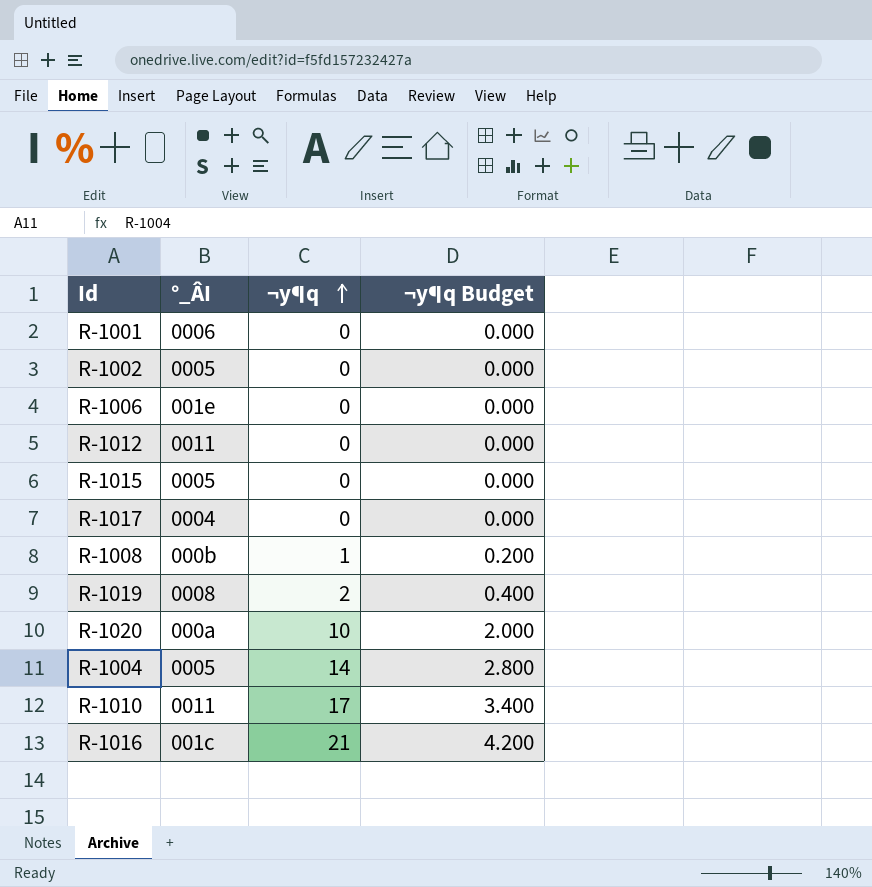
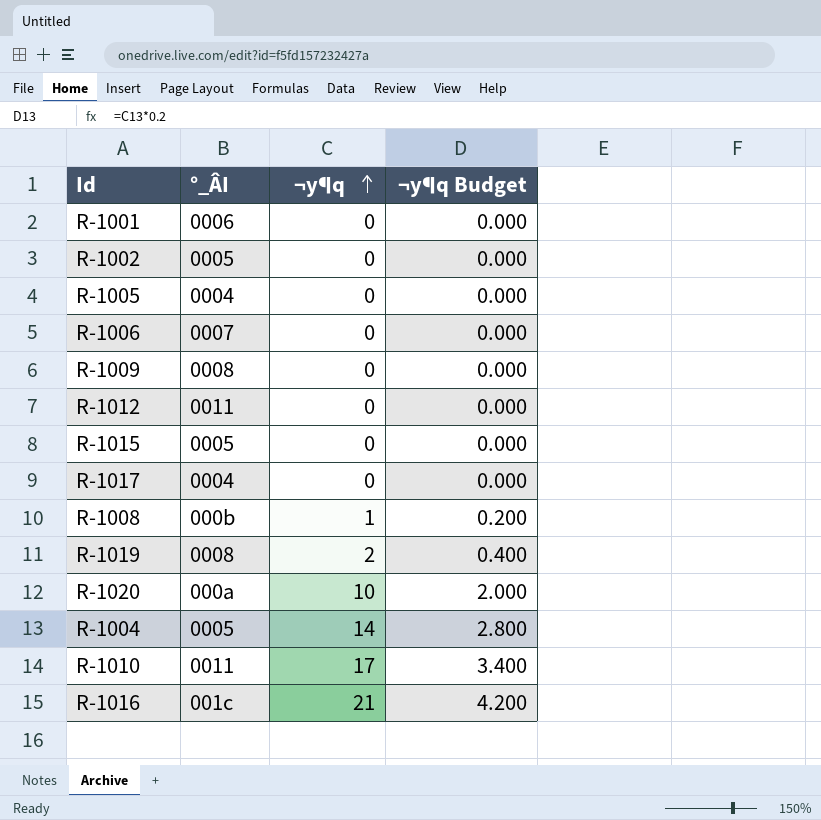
row R-1005: none -> 0004 | 0 | 0.000
R-1006 | °_ÂI: 001e -> 0007
row R-1009: none -> 0008 | 0 | 0.000

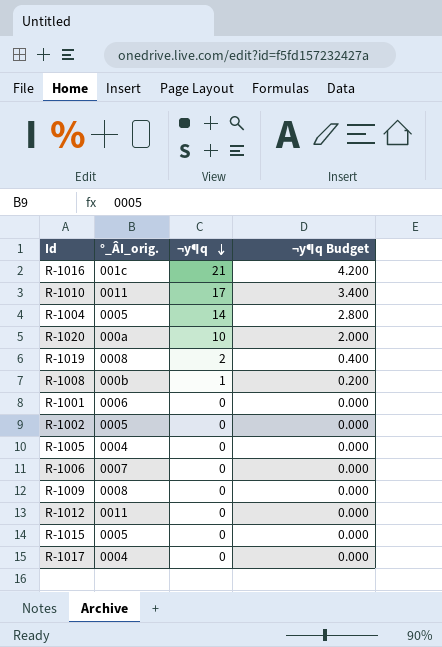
row order: ¬y¶q ascending -> ¬y¶q descending
column name: °_ÂI -> °_ÂI_orig.

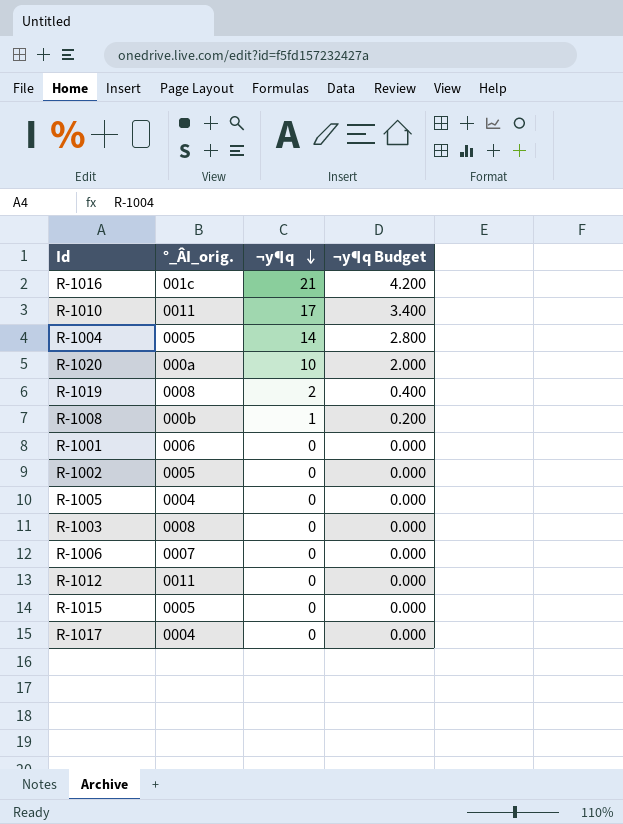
row R-1009: 0008 | 0 | 0.000 -> none
row R-1003: none -> 0008 | 0 | 0.000

